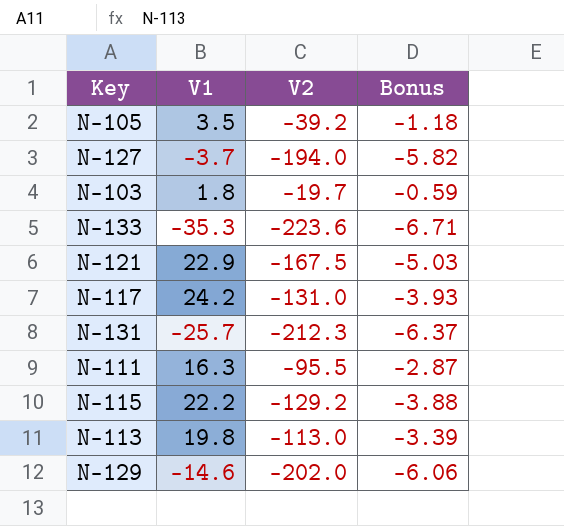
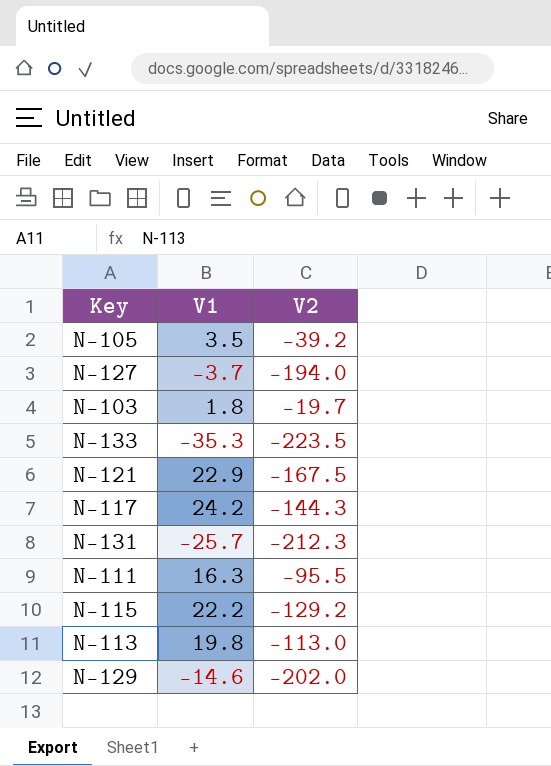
column Bonus | formula: [V2] * 0.03 -> none
N-133 | V2: -223.6 -> -223.5
N-117 | V2: -131.0 -> -144.3

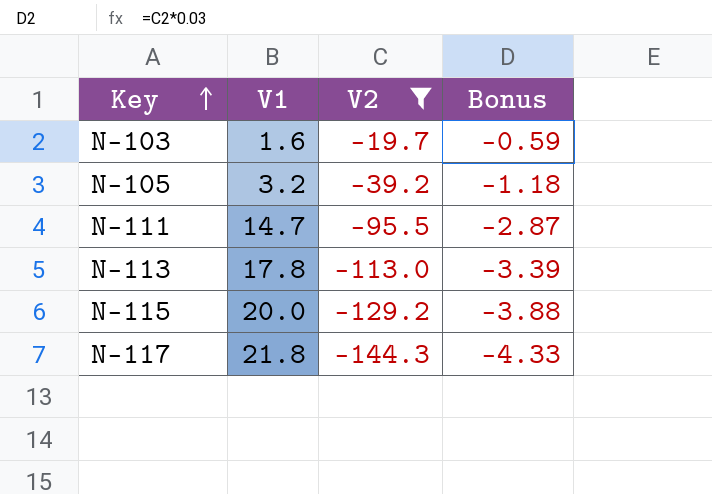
filter: none -> V2 >= -144.3
row order: none -> Key ascending
column Bonus | formula: none -> [V2] * 0.03
N-103 | V1: 1.8 -> 1.6
N-105 | V1: 3.5 -> 3.2
N-111 | V1: 16.3 -> 14.7
N-113 | V1: 19.8 -> 17.8
N-115 | V1: 22.2 -> 20.0
N-117 | V1: 24.2 -> 21.8

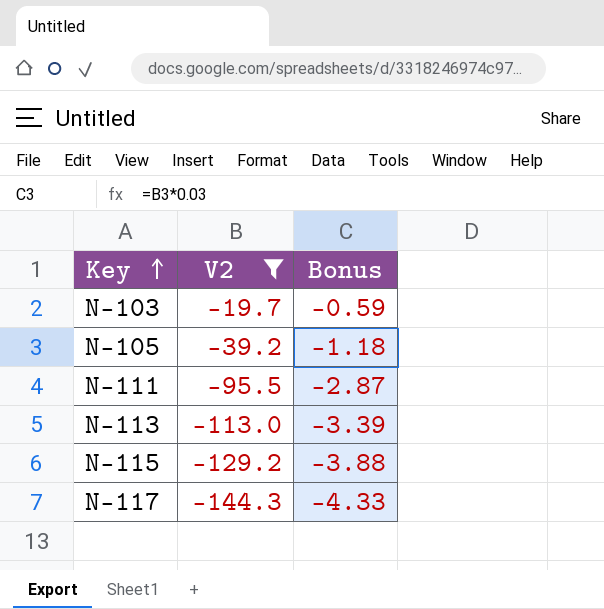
column V1 | position: 2 -> none

